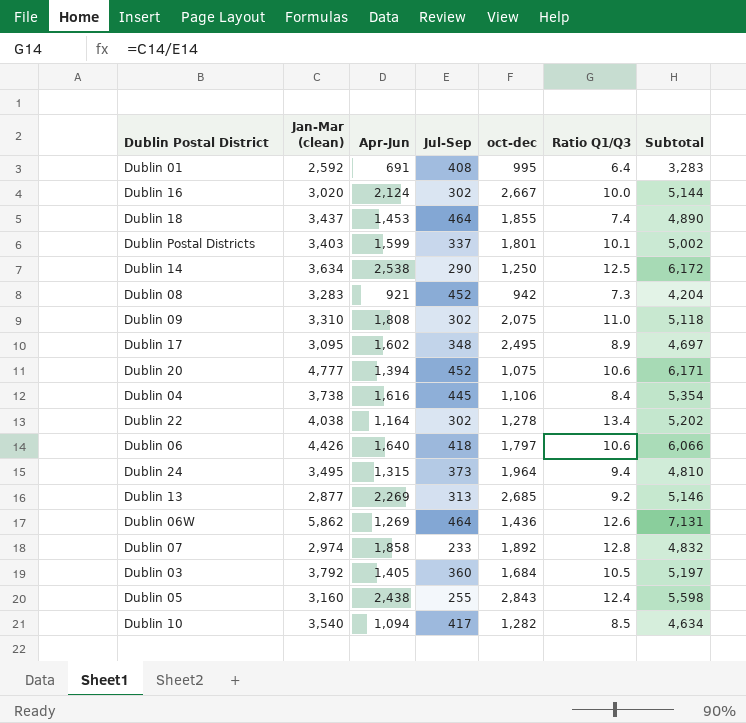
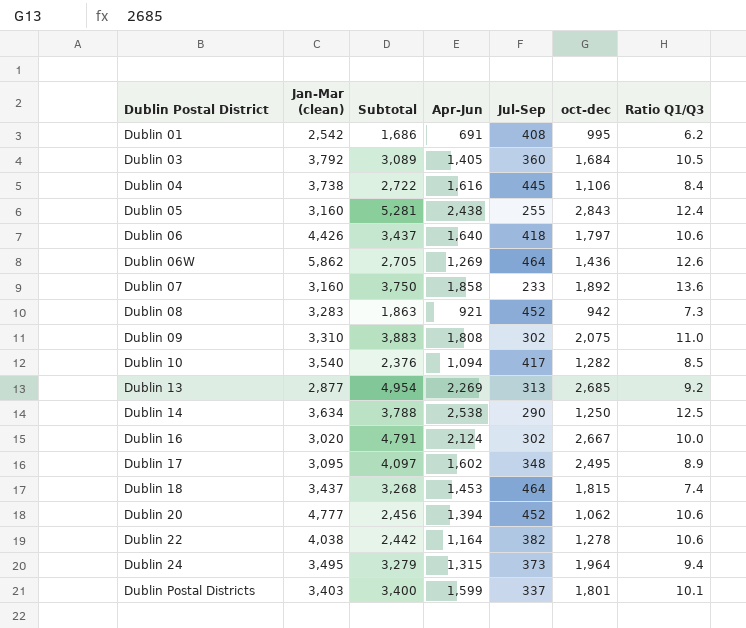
row order: none -> Dublin Postal District ascending
column Subtotal | formula: [Jan-Mar (clean)] + [Apr-Jun] -> [Apr-Jun] + [oct-dec]
column Subtotal | position: 7 -> 3
Dublin 01 | Jan-Mar (clean): 2,592 -> 2,542
Dublin 01 | Ratio Q1/Q3: 6.4 -> 6.2
Dublin 07 | Jan-Mar (clean): 2,974 -> 3,160
Dublin 07 | Ratio Q1/Q3: 12.8 -> 13.6
Dublin 18 | oct-dec: 1,855 -> 1,815
Dublin 20 | oct-dec: 1,075 -> 1,062
Dublin 22 | Jul-Sep: 302 -> 382
Dublin 22 | Ratio Q1/Q3: 13.4 -> 10.6

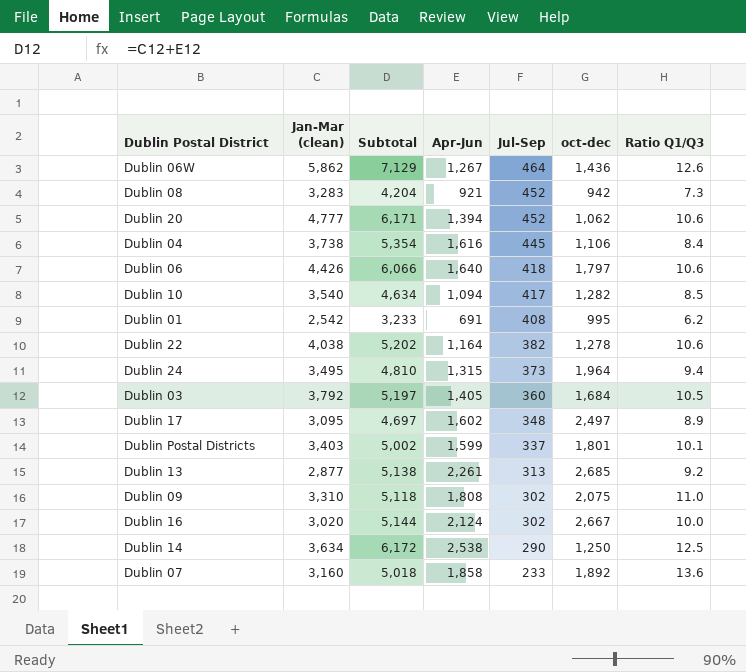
row order: Dublin Postal District ascending -> Jul-Sep descending
column Subtotal | formula: [Apr-Jun] + [oct-dec] -> [Jan-Mar (clean)] + [Apr-Jun]
row Dublin 05: 3,160 | 5,281 | 2,438 | 255 | 2,843 | 12.4 -> none
row Dublin 18: 3,437 | 3,268 | 1,453 | 464 | 1,815 | 7.4 -> none
Dublin 06W | Apr-Jun: 1,269 -> 1,267
Dublin 17 | oct-dec: 2,495 -> 2,497
Dublin 13 | Apr-Jun: 2,269 -> 2,261

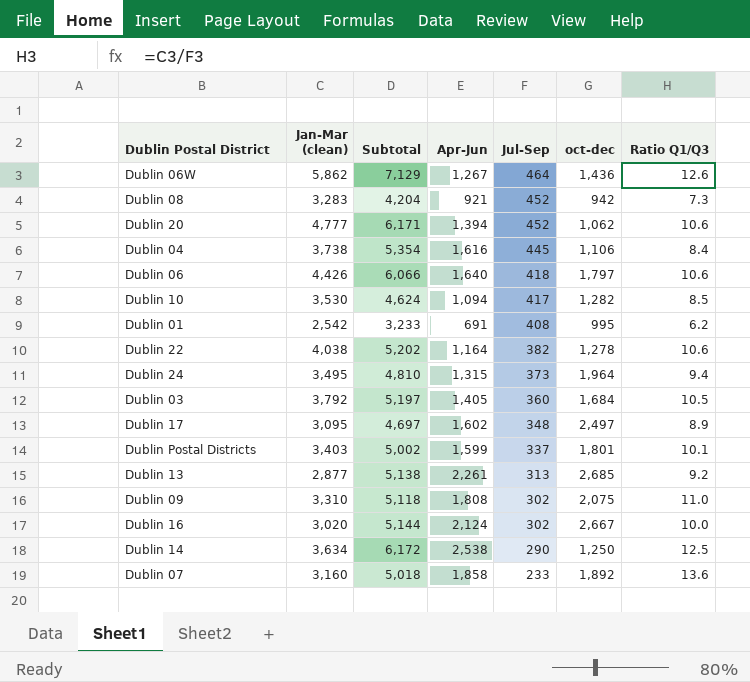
Dublin 10 | Jan-Mar (clean): 3,540 -> 3,530
Dublin 10 | Subtotal: 4,634 -> 4,624

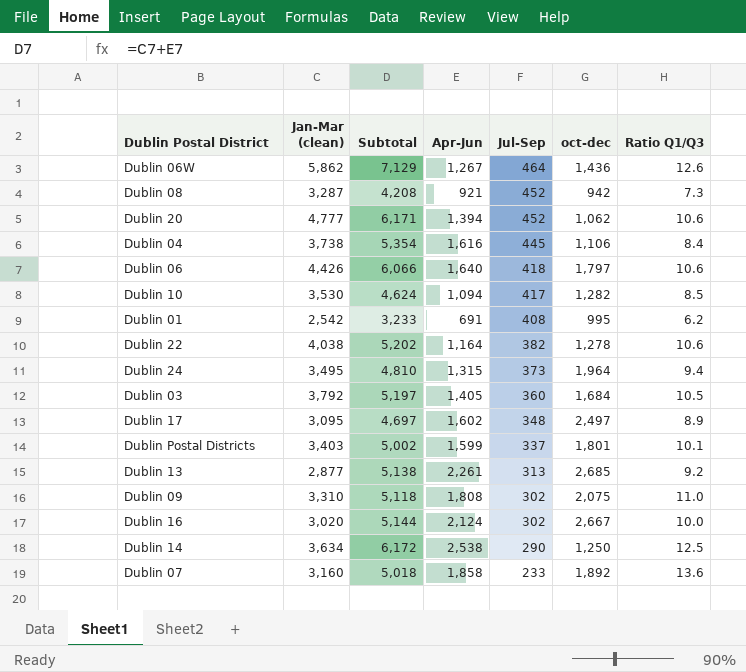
Dublin 08 | Jan-Mar (clean): 3,283 -> 3,287
Dublin 08 | Subtotal: 4,204 -> 4,208

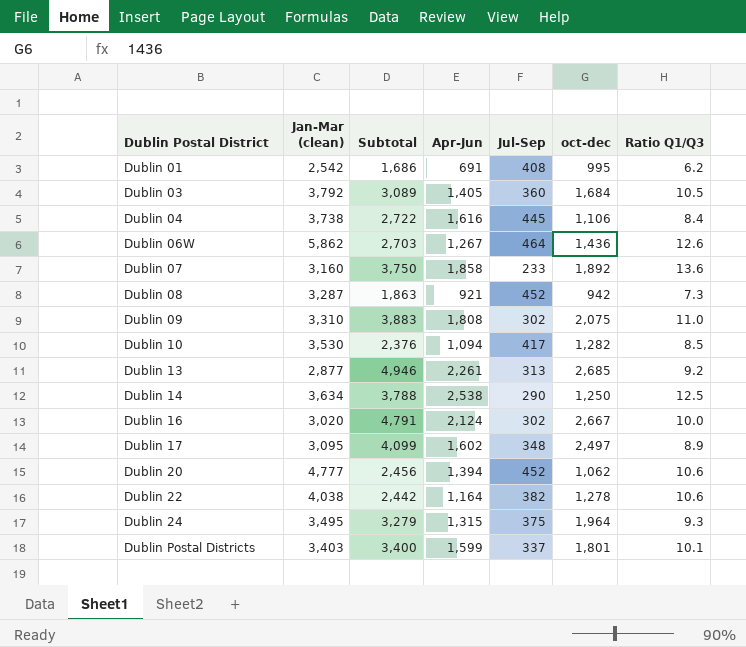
row order: Jul-Sep descending -> Dublin Postal District ascending
column Subtotal | formula: [Jan-Mar (clean)] + [Apr-Jun] -> [Apr-Jun] + [oct-dec]
row Dublin 06: 4,426 | 6,066 | 1,640 | 418 | 1,797 | 10.6 -> none
Dublin 24 | Jul-Sep: 373 -> 375
Dublin 24 | Ratio Q1/Q3: 9.4 -> 9.3

